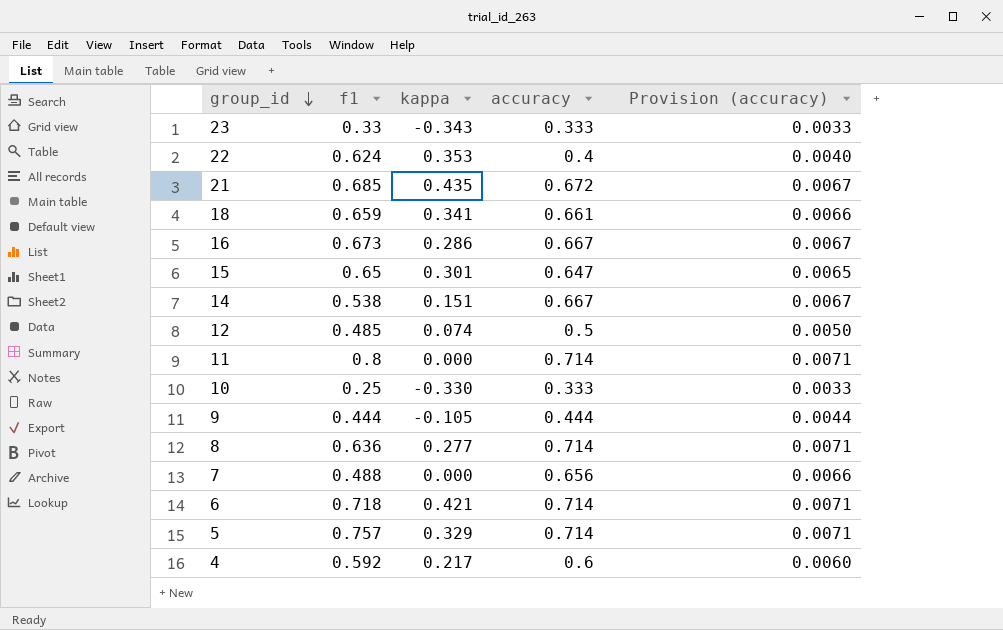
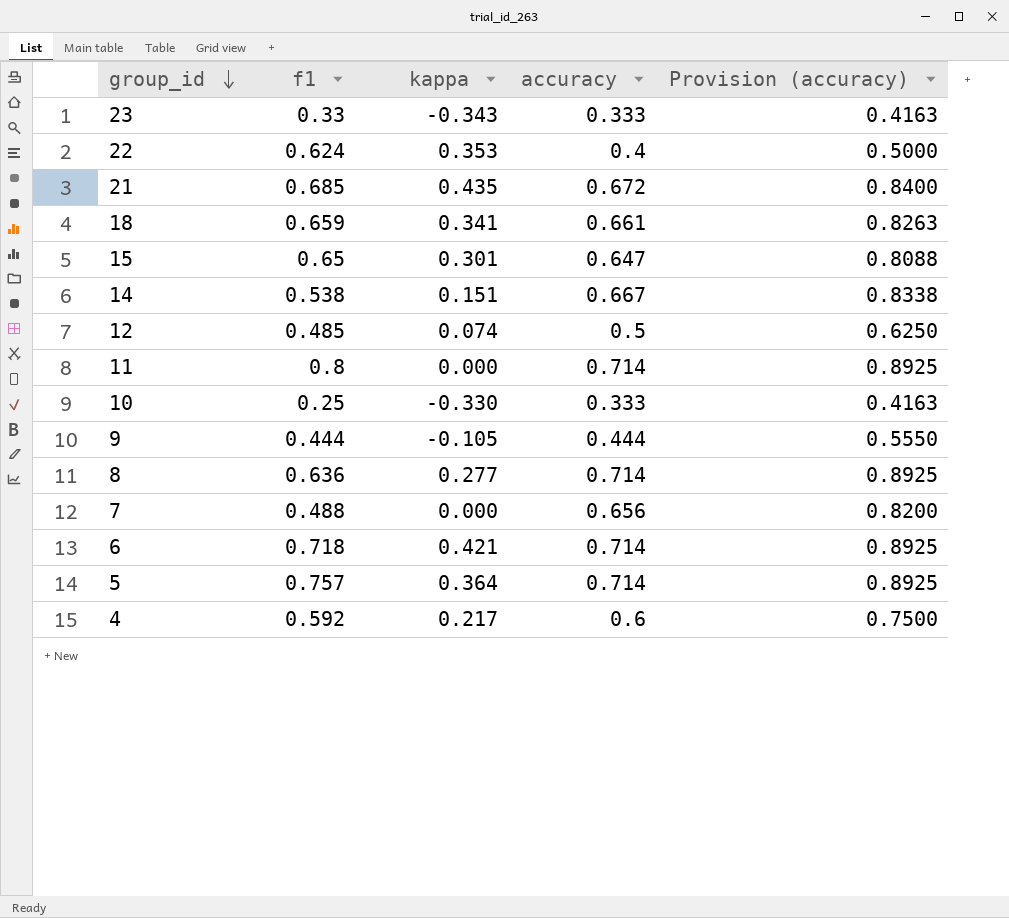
column Provision (accuracy) | formula: [accuracy] * 0.01 -> [accuracy] * 1.25
row 16: 0.673 | 0.286 | 0.667 | 0.0067 -> none
5 | kappa: 0.329 -> 0.364

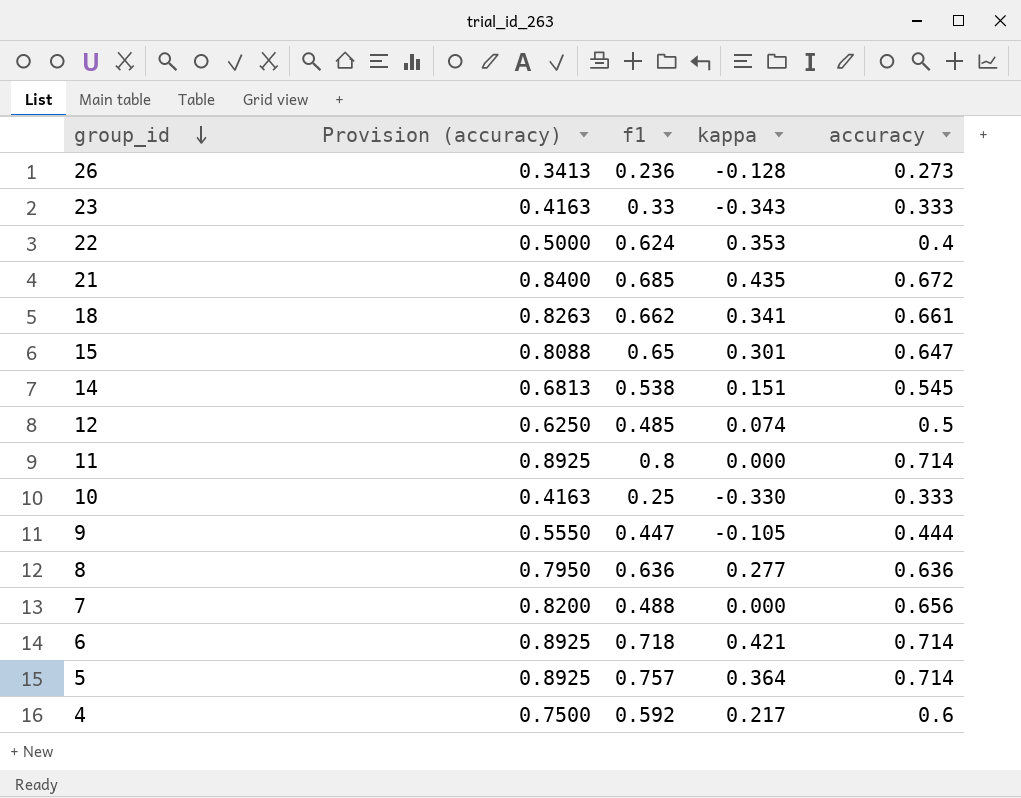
column Provision (accuracy) | position: 5 -> 2
row 26: none -> 0.3413 | 0.236 | -0.128 | 0.273
18 | f1: 0.659 -> 0.662
14 | Provision (accuracy): 0.8338 -> 0.6813
14 | accuracy: 0.667 -> 0.545
9 | f1: 0.444 -> 0.447
8 | Provision (accuracy): 0.8925 -> 0.7950
8 | accuracy: 0.714 -> 0.636

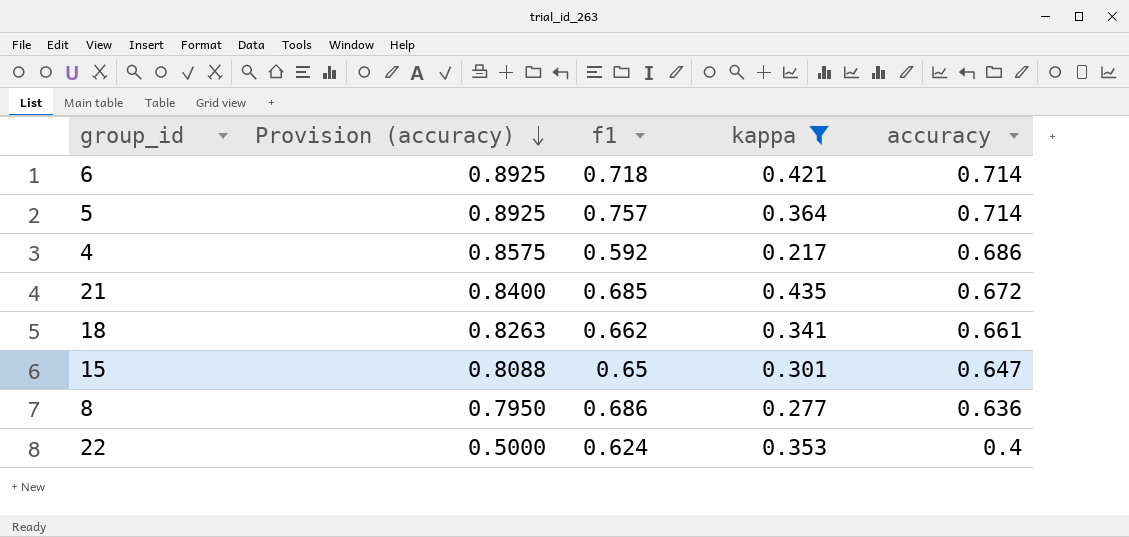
filter: none -> kappa >= 0.217
row order: group_id descending -> Provision (accuracy) descending
4 | Provision (accuracy): 0.7500 -> 0.8575
4 | accuracy: 0.6 -> 0.686
8 | f1: 0.636 -> 0.686

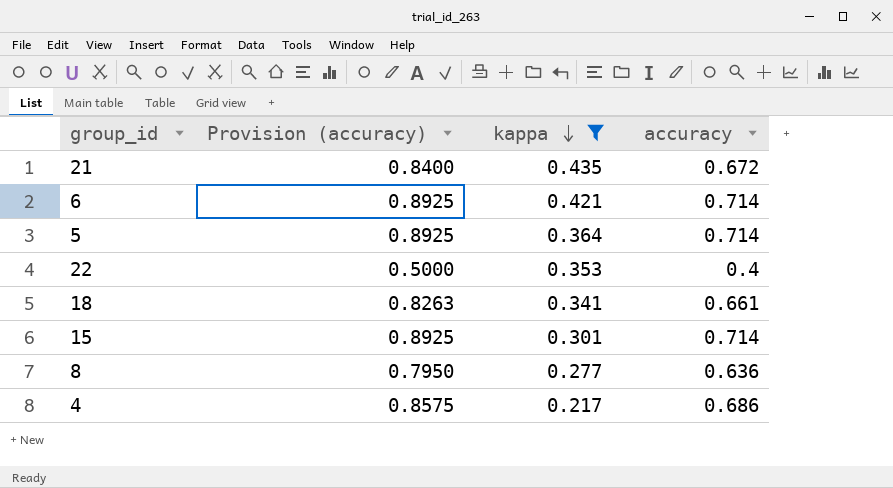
row order: Provision (accuracy) descending -> kappa descending
column f1 | position: 3 -> none
15 | Provision (accuracy): 0.8088 -> 0.8925
15 | accuracy: 0.647 -> 0.714

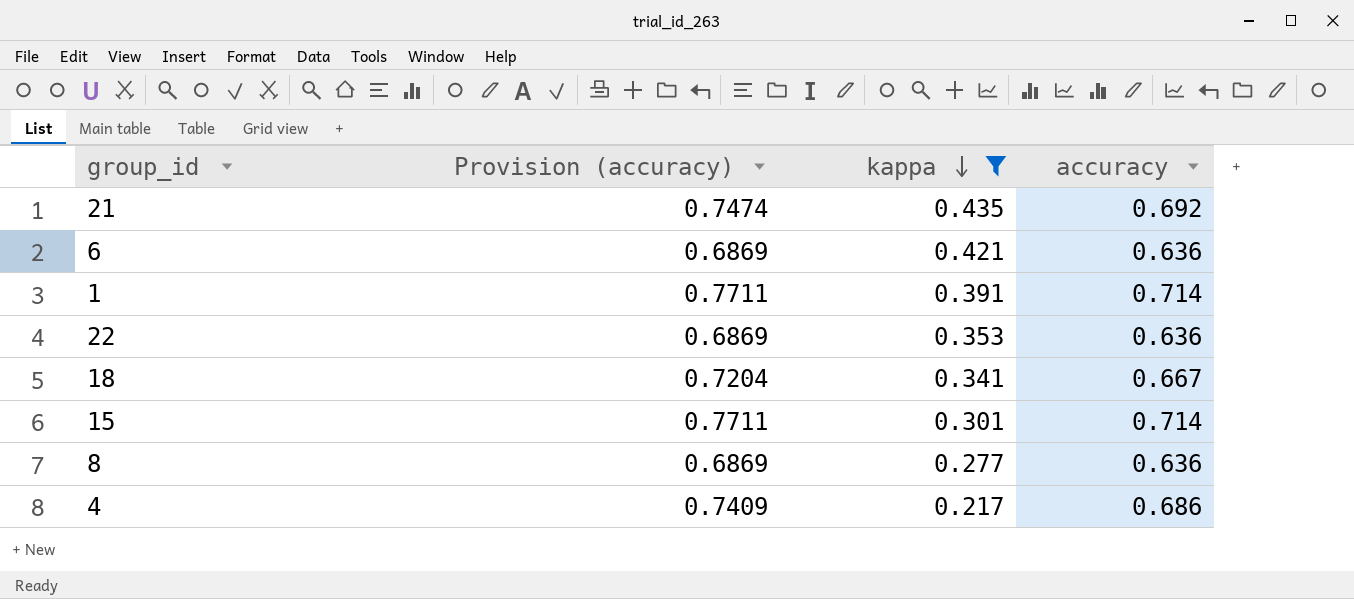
column Provision (accuracy) | formula: [accuracy] * 1.25 -> [accuracy] * 1.08
row 5: 0.8925 | 0.364 | 0.714 -> none
21 | accuracy: 0.672 -> 0.692
6 | accuracy: 0.714 -> 0.636
row 1: none -> 0.7711 | 0.391 | 0.714
22 | accuracy: 0.4 -> 0.636
18 | accuracy: 0.661 -> 0.667

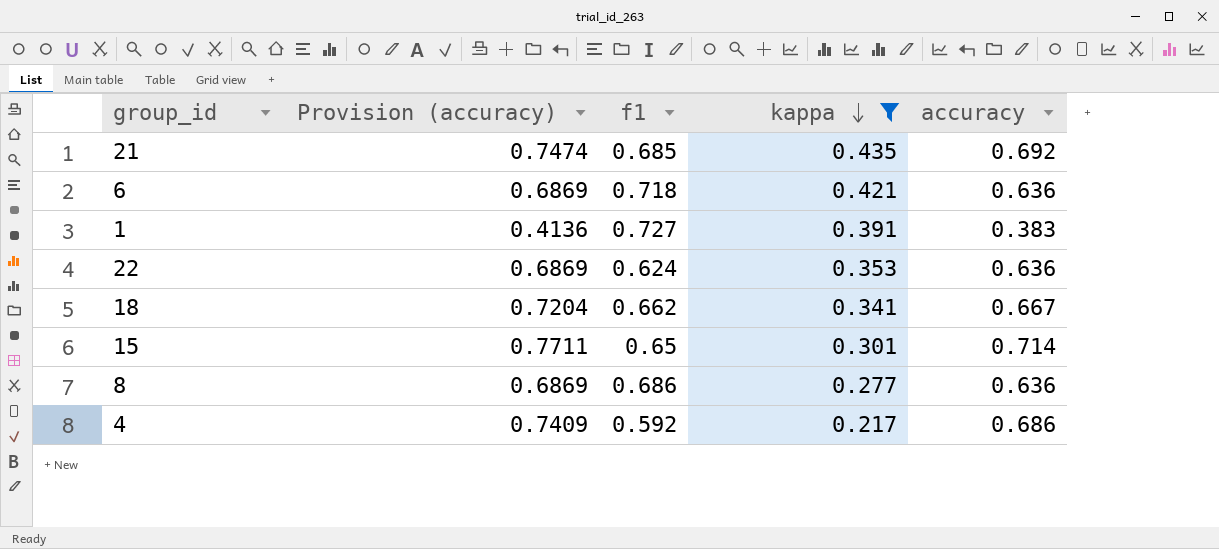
column f1 | position: none -> 3
1 | Provision (accuracy): 0.7711 -> 0.4136
1 | accuracy: 0.714 -> 0.383

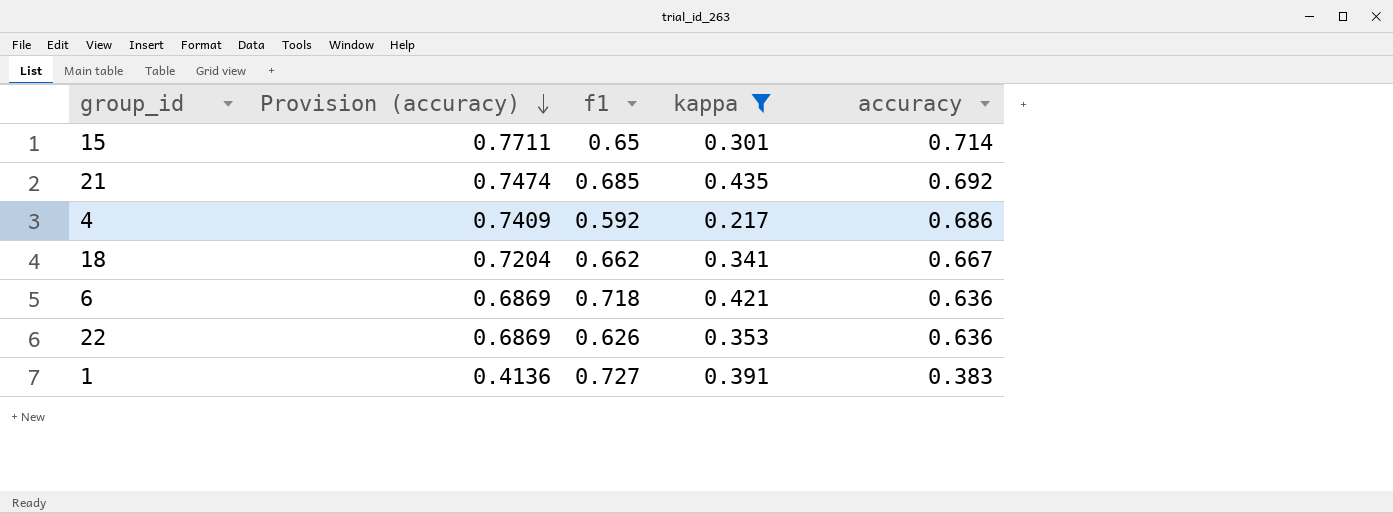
row order: kappa descending -> Provision (accuracy) descending
row 8: 0.6869 | 0.686 | 0.277 | 0.636 -> none
22 | f1: 0.624 -> 0.626

